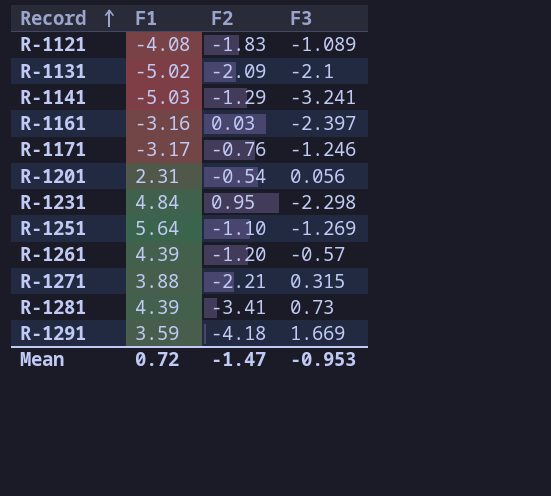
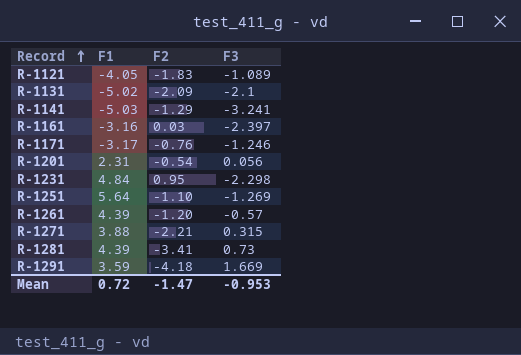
R-1121 | F1: -4.08 -> -4.05

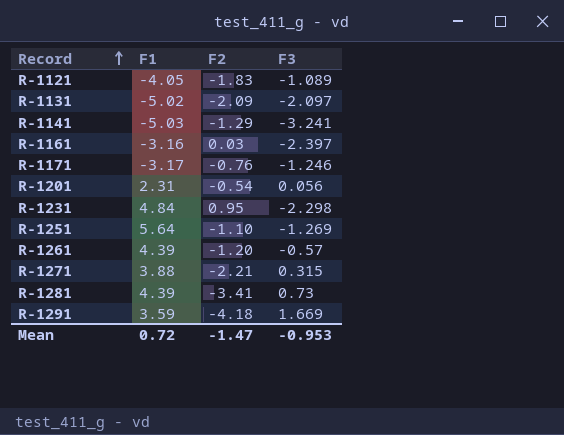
R-1131 | F3: -2.1 -> -2.097

